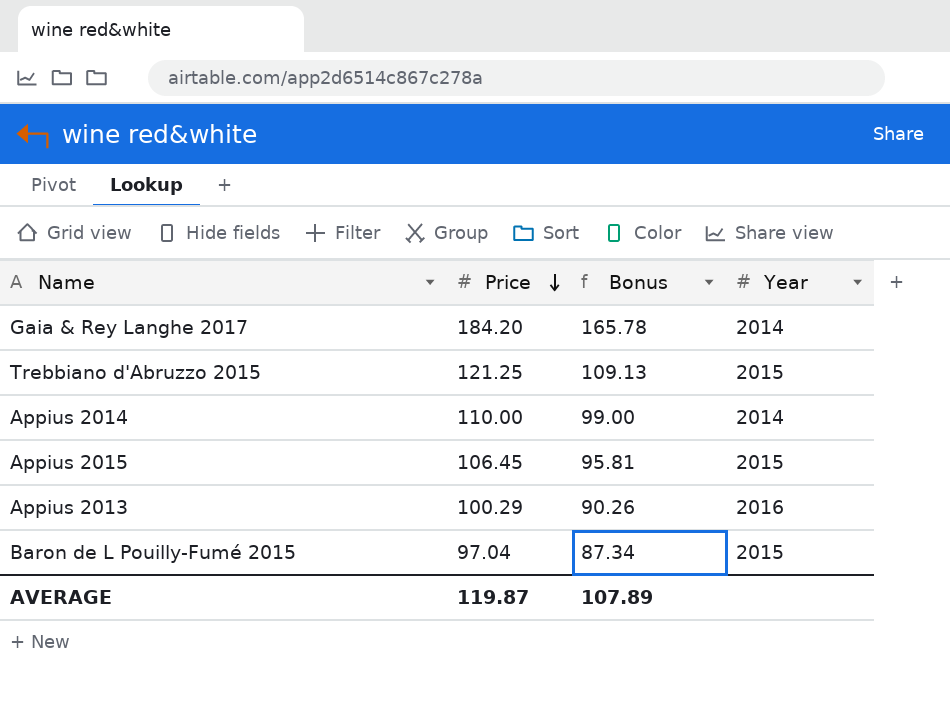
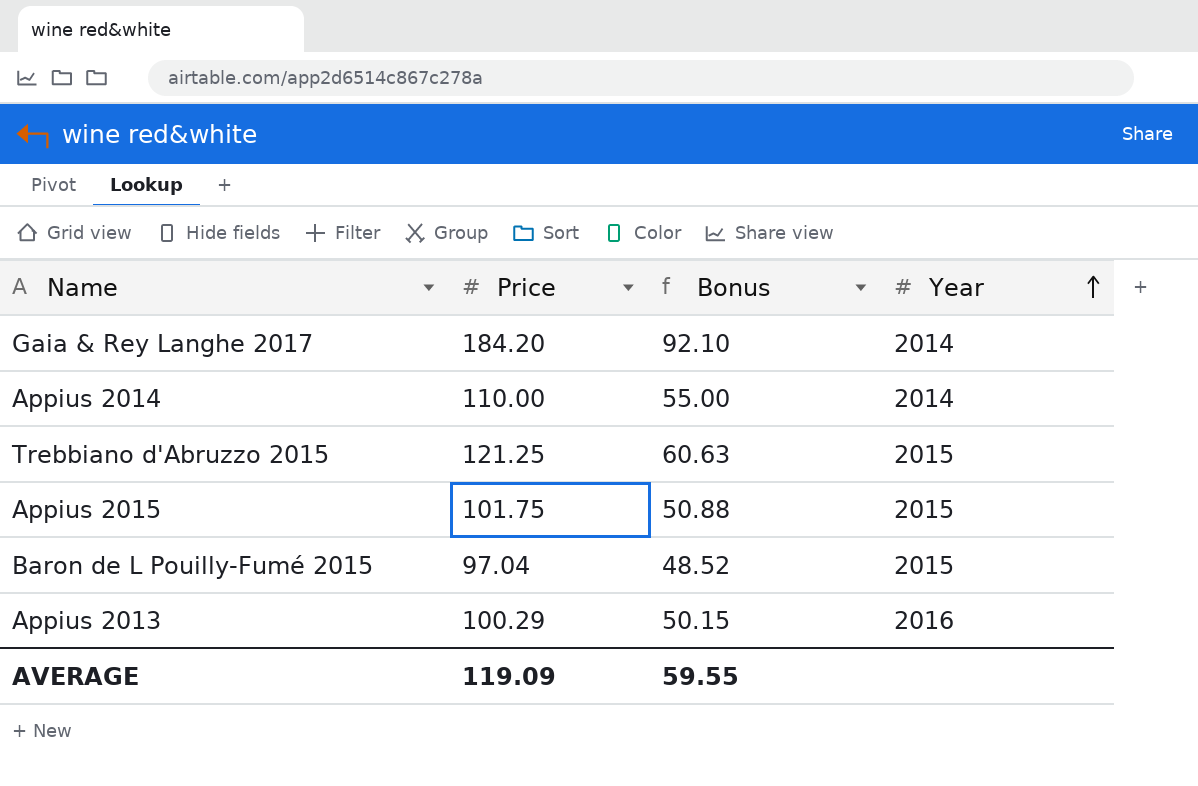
row order: Price descending -> Year ascending
column Bonus | formula: [Price] * 0.9 -> [Price] * 0.5
Appius 2015 | Price: 106.45 -> 101.75
AVERAGE | Price: 119.87 -> 119.09
AVERAGE | Bonus: 107.89 -> 59.55

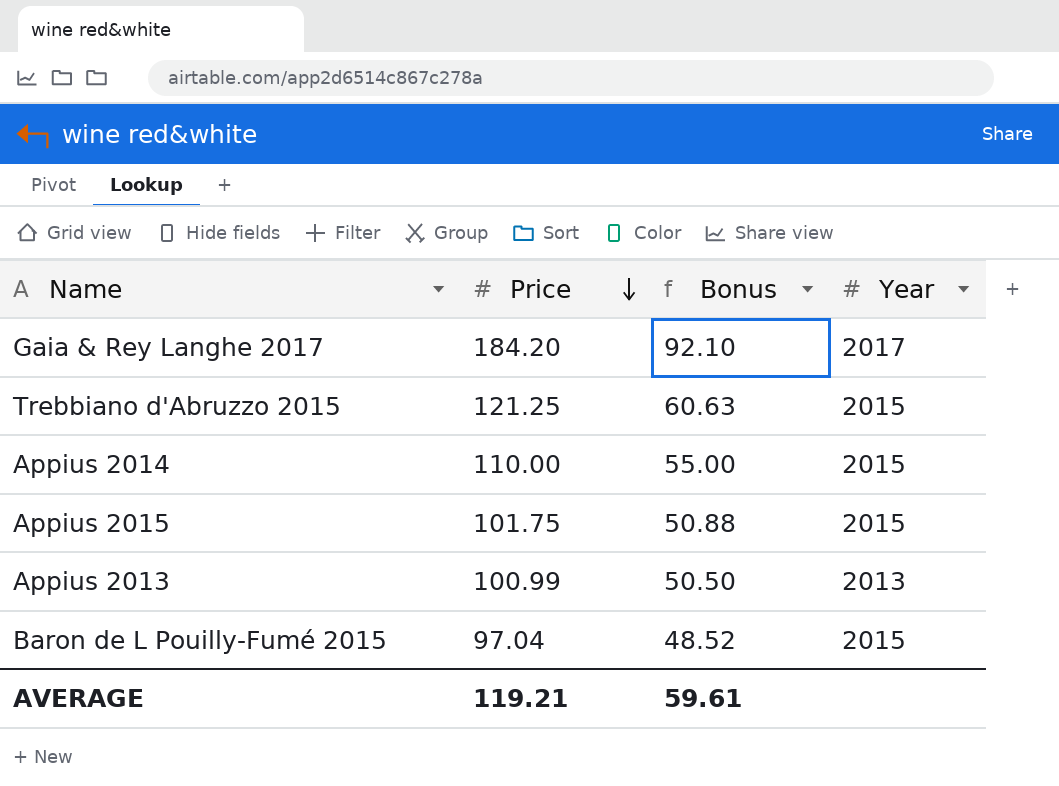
row order: Year ascending -> Price descending
Gaia & Rey Langhe 2017 | Year: 2014 -> 2017
Appius 2014 | Year: 2014 -> 2015
Appius 2013 | Price: 100.29 -> 100.99
Appius 2013 | Bonus: 50.15 -> 50.50
Appius 2013 | Year: 2016 -> 2013
AVERAGE | Price: 119.09 -> 119.21
AVERAGE | Bonus: 59.55 -> 59.61

